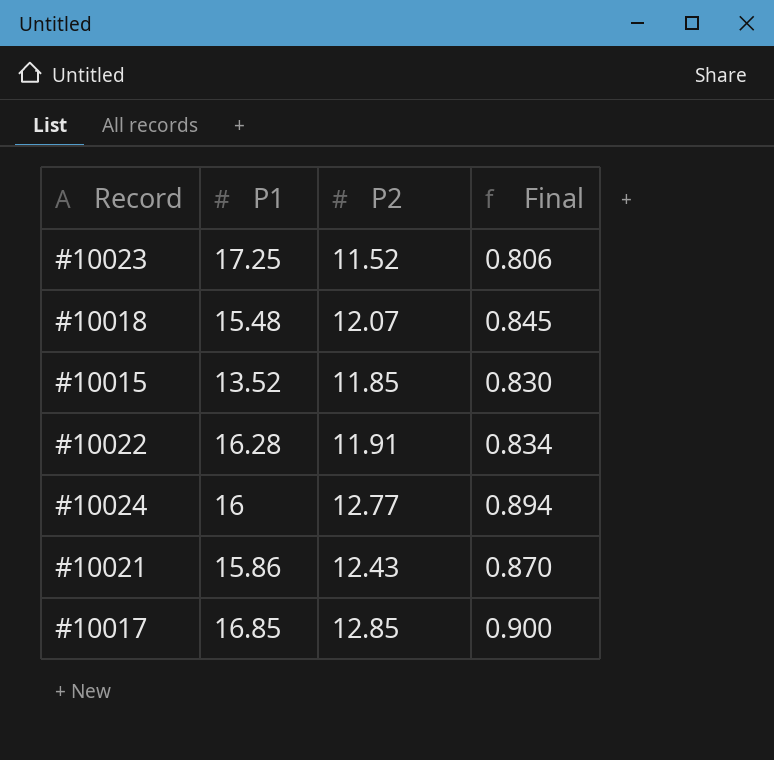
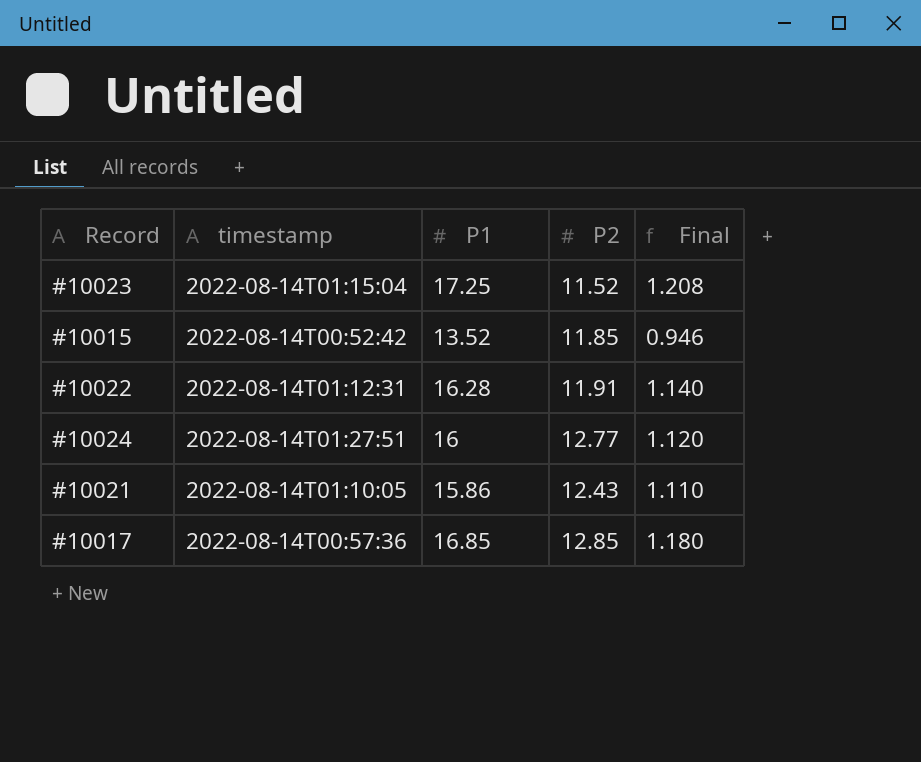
column timestamp | position: none -> 2
column Final | formula: [P2] * 0.07 -> [P1] * 0.07
row #10018: 15.48 | 12.07 | 0.845 -> none

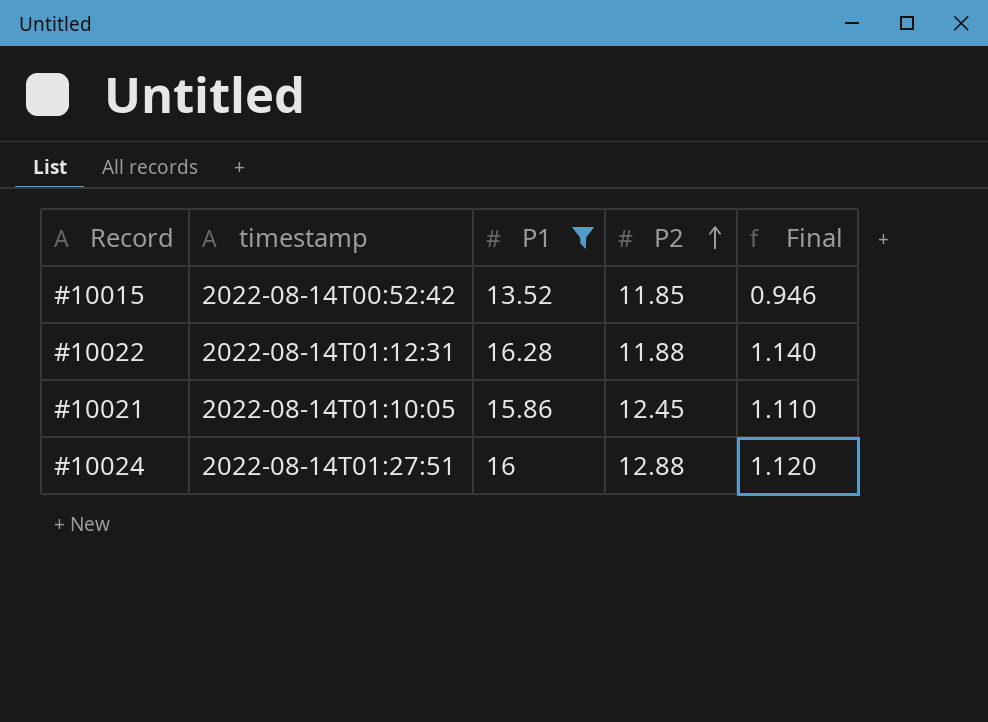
filter: none -> P1 <= 16.28
row order: none -> P2 ascending
#10022 | P2: 11.91 -> 11.88
#10021 | P2: 12.43 -> 12.45
#10024 | P2: 12.77 -> 12.88

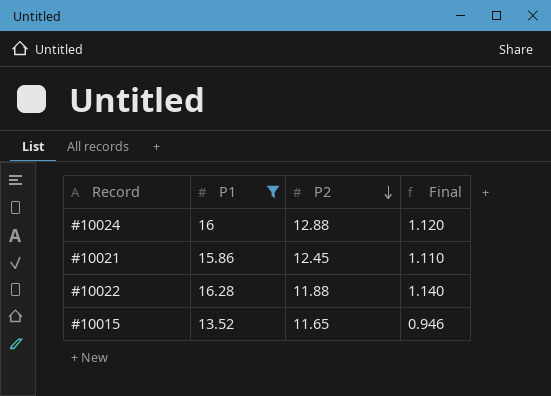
row order: P2 ascending -> P2 descending
column timestamp | position: 2 -> none
#10015 | P2: 11.85 -> 11.65

